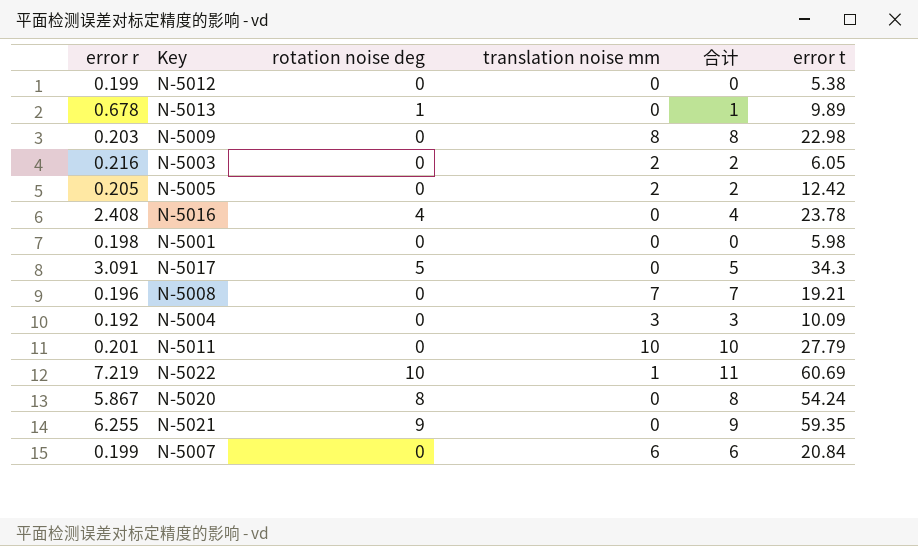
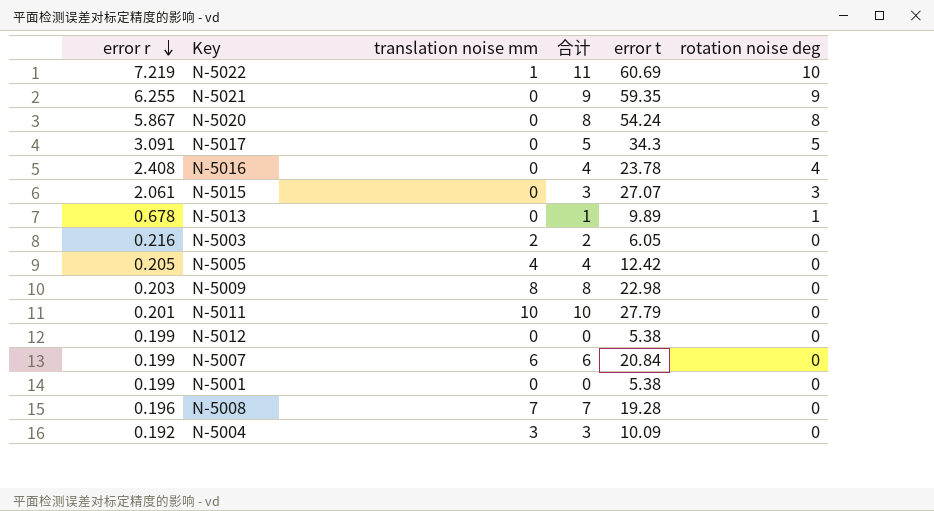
row order: none -> error r descending
column rotation noise deg | position: 3 -> 6
row N-5015: none -> 2.061 | 0 | 3 | 27.07 | 3
N-5005 | translation noise mm: 2 -> 4
N-5005 | 合计: 2 -> 4
N-5001 | error r: 0.198 -> 0.199
N-5001 | error t: 5.98 -> 5.38
N-5008 | error t: 19.21 -> 19.28

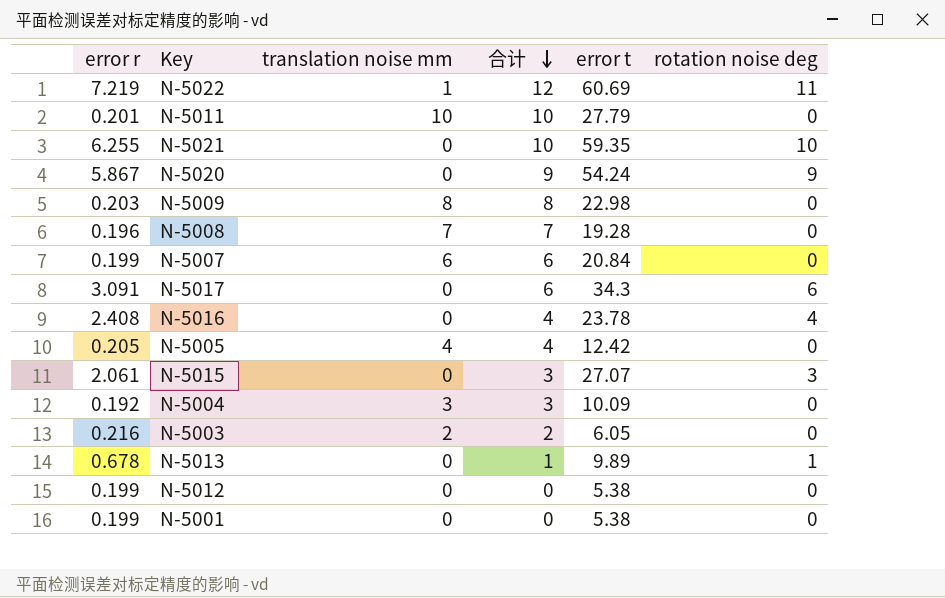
row order: error r descending -> 合计 descending
N-5022 | 合计: 11 -> 12
N-5022 | rotation noise deg: 10 -> 11
N-5021 | 合计: 9 -> 10
N-5021 | rotation noise deg: 9 -> 10
N-5020 | 合计: 8 -> 9
N-5020 | rotation noise deg: 8 -> 9
N-5017 | 合计: 5 -> 6
N-5017 | rotation noise deg: 5 -> 6

